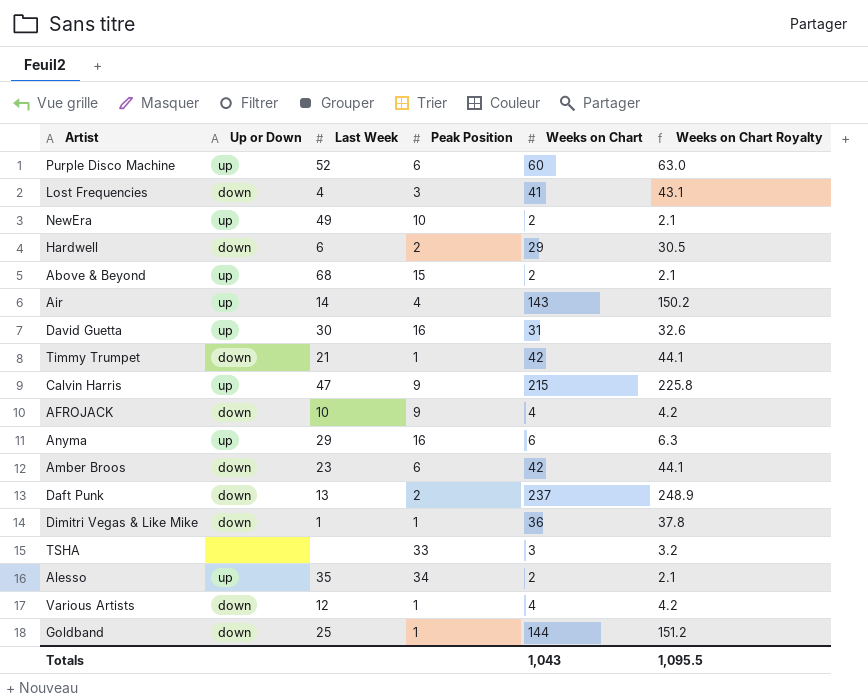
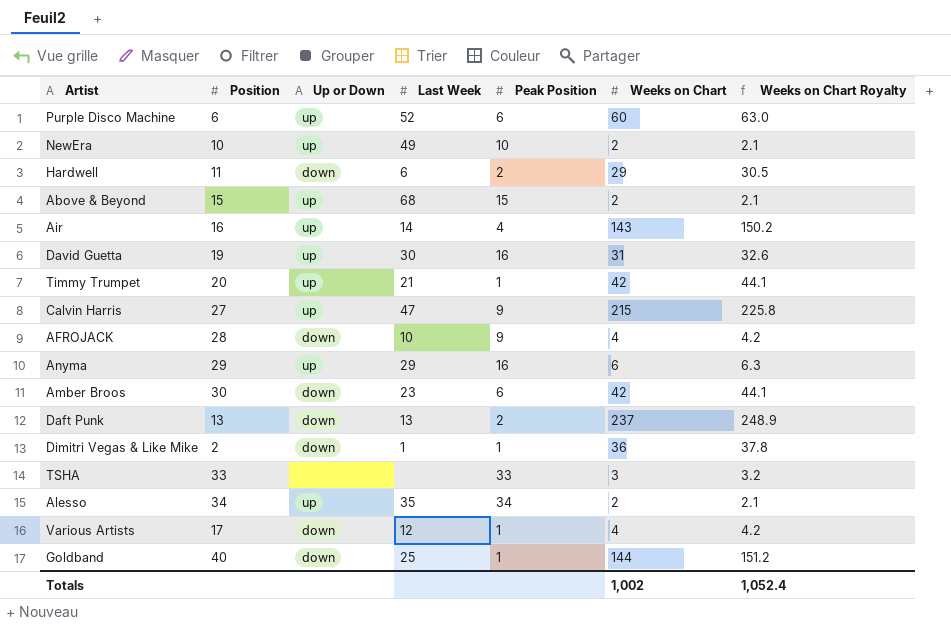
column Position | position: none -> 2
row Lost Frequencies: down | 4 | 3 | 41 | 43.1 -> none
Timmy Trumpet | Up or Down: down -> up
Totals | Weeks on Chart: 1,043 -> 1,002
Totals | Weeks on Chart Royalty: 1,095.5 -> 1,052.4

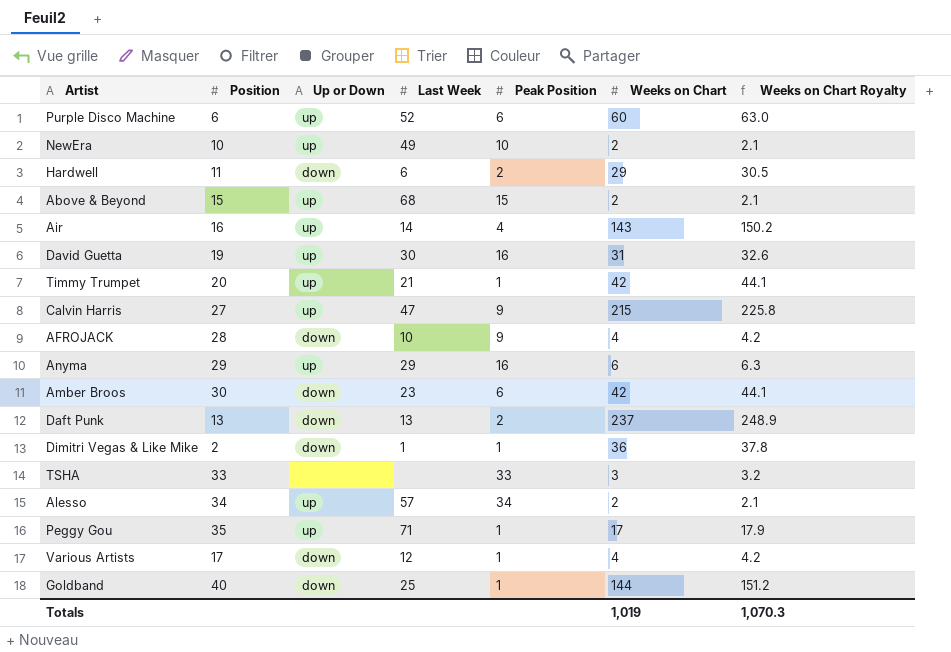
Alesso | Last Week: 35 -> 57
row Peggy Gou: none -> 35 | up | 71 | 1 | 17 | 17.9
Totals | Weeks on Chart: 1,002 -> 1,019
Totals | Weeks on Chart Royalty: 1,052.4 -> 1,070.3

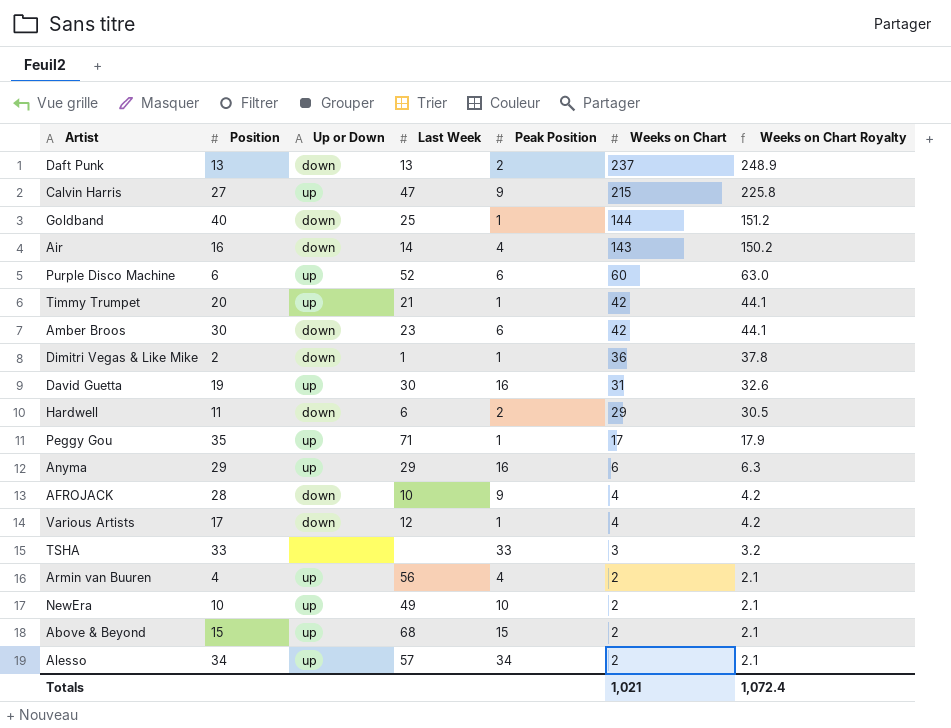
row order: none -> Weeks on Chart descending
Air | Up or Down: up -> down
row Armin van Buuren: none -> 4 | up | 56 | 4 | 2 | 2.1
Totals | Weeks on Chart: 1,019 -> 1,021
Totals | Weeks on Chart Royalty: 1,070.3 -> 1,072.4

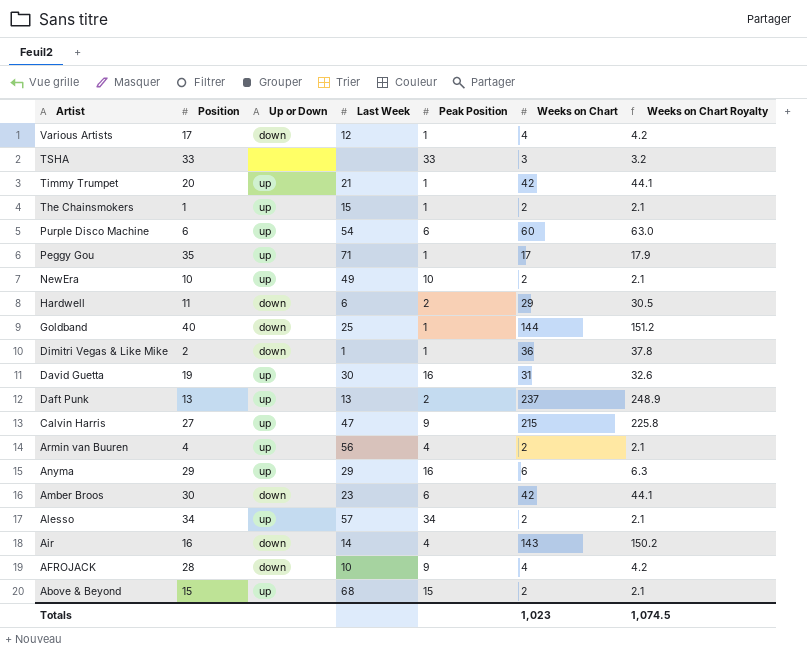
row order: Weeks on Chart descending -> Artist descending
row The Chainsmokers: none -> 1 | up | 15 | 1 | 2 | 2.1
Purple Disco Machine | Last Week: 52 -> 54
Daft Punk | Up or Down: down -> up
Totals | Weeks on Chart: 1,021 -> 1,023
Totals | Weeks on Chart Royalty: 1,072.4 -> 1,074.5

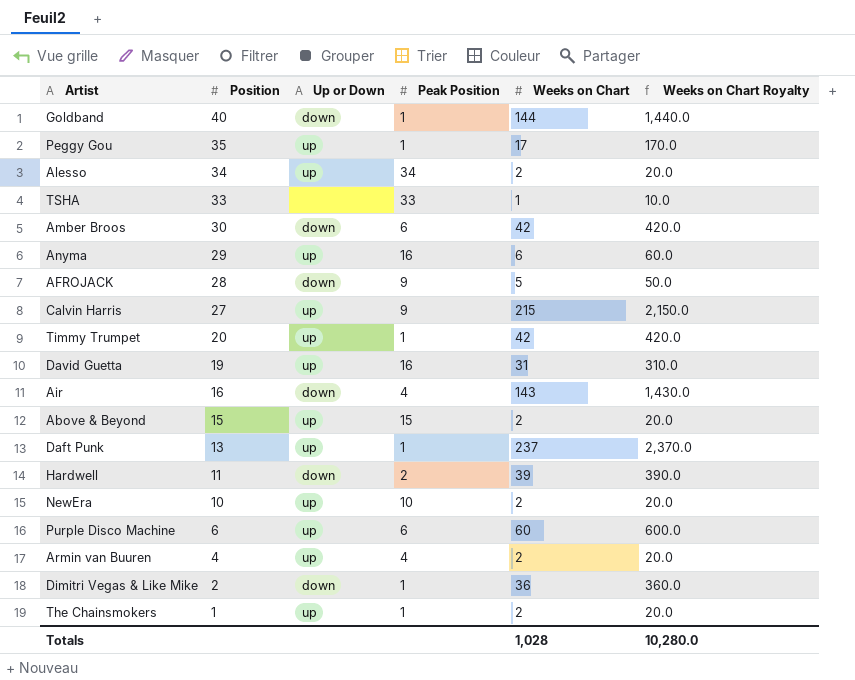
row order: Artist descending -> Position descending
column Last Week | position: 4 -> none
column Weeks on Chart Royalty | formula: [Weeks on Chart] * 1.05 -> [Weeks on Chart] * 10
row Various Artists: 17 | down | 12 | 1 | 4 | 4.2 -> none
TSHA | Weeks on Chart: 3 -> 1
AFROJACK | Weeks on Chart: 4 -> 5
Daft Punk | Peak Position: 2 -> 1
Hardwell | Weeks on Chart: 29 -> 39
Totals | Weeks on Chart: 1,023 -> 1,028
Totals | Weeks on Chart Royalty: 1,074.5 -> 10,280.0

